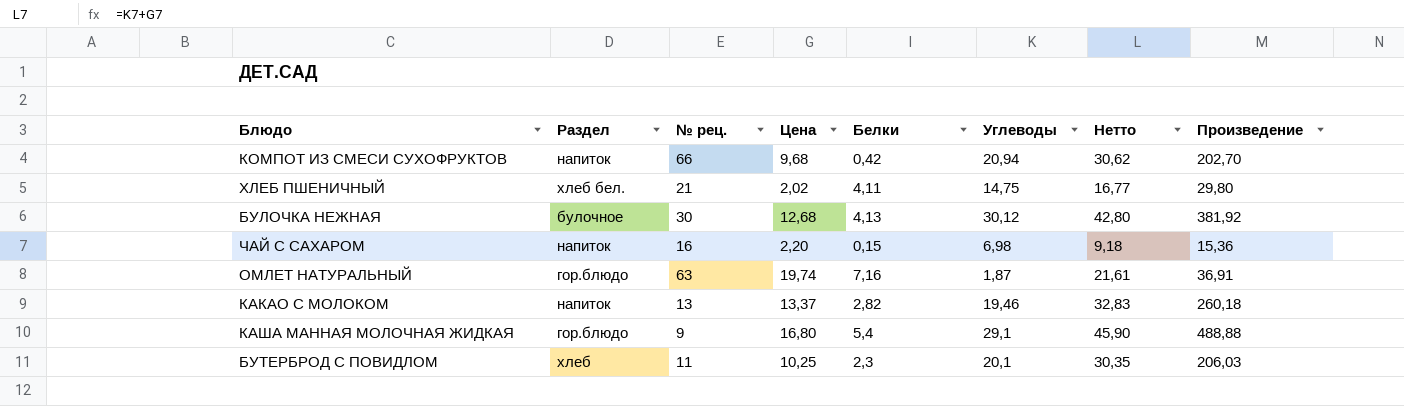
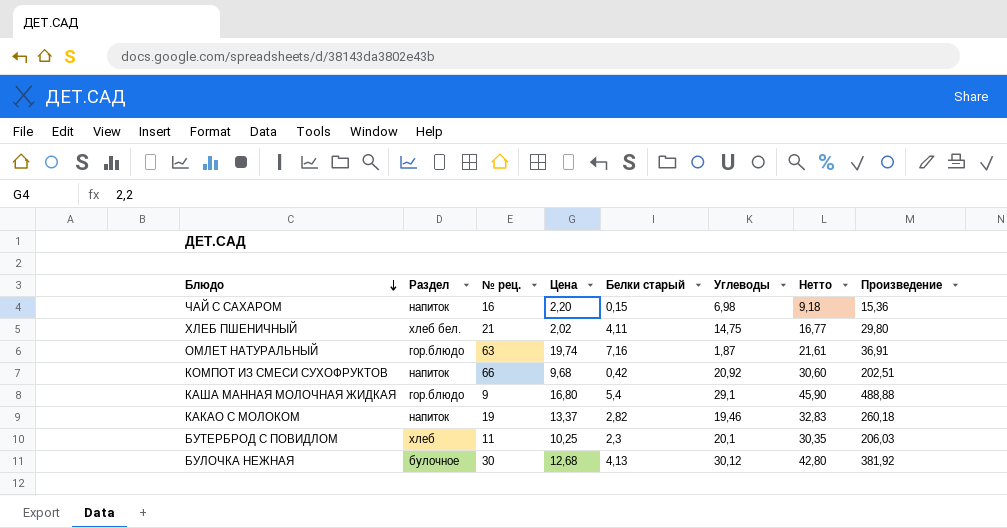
row order: none -> Блюдо descending
column name: Белки -> Белки старый
КОМПОТ ИЗ СМЕСИ СУХОФРУКТОВ | Углеводы: 20,94 -> 20,92
КОМПОТ ИЗ СМЕСИ СУХОФРУКТОВ | Нетто: 30,62 -> 30,60
КОМПОТ ИЗ СМЕСИ СУХОФРУКТОВ | Произведение: 202,70 -> 202,51
КАКАО С МОЛОКОМ | № рец.: 13 -> 19

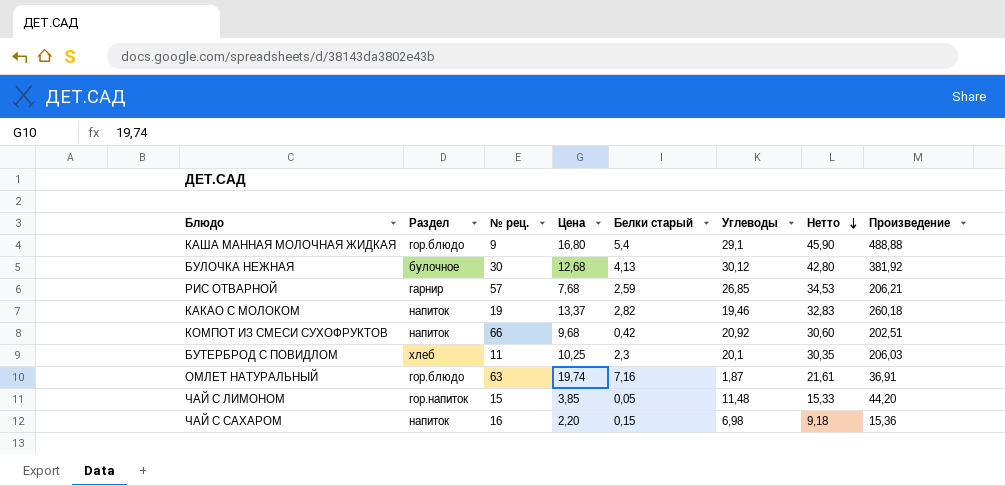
row order: Блюдо descending -> Нетто descending
row ХЛЕБ ПШЕНИЧНЫЙ: хлеб бел. | 21 | 2,02 | 4,11 | 14,75 | 16,77 | 29,80 -> none
row РИС ОТВАРНОЙ: none -> гарнир | 57 | 7,68 | 2,59 | 26,85 | 34,53 | 206,21
row ЧАЙ С ЛИМОНОМ: none -> гор.напиток | 15 | 3,85 | 0,05 | 11,48 | 15,33 | 44,20

